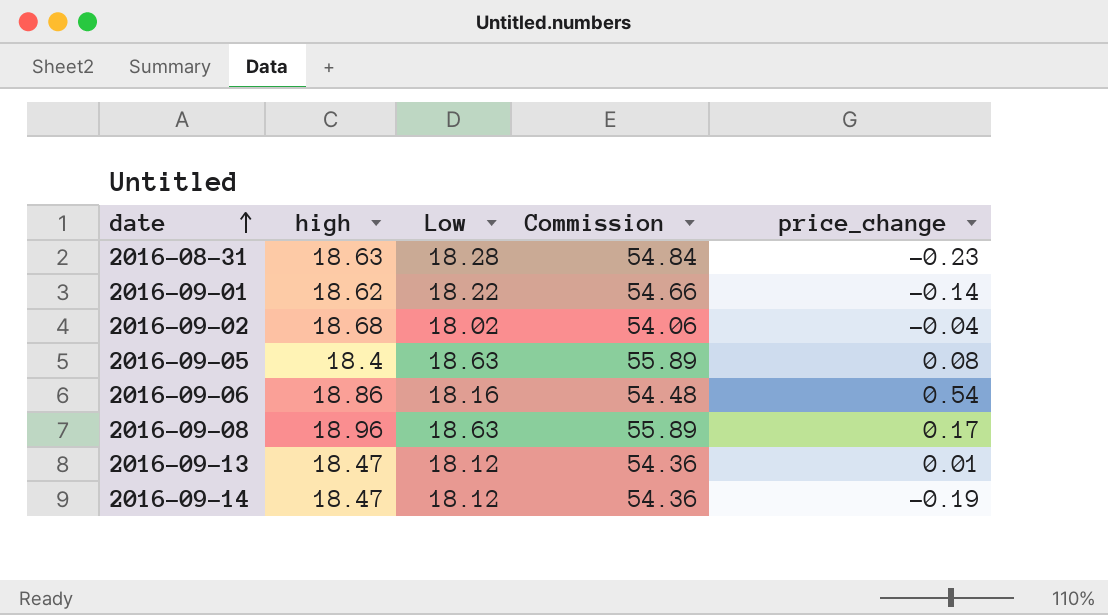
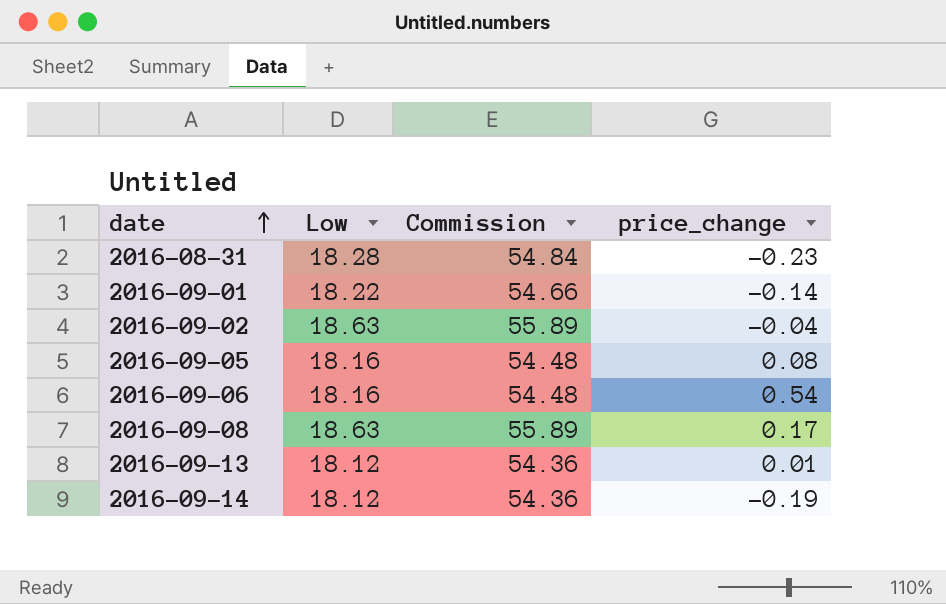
column high | position: 2 -> none
2016-09-02 | Low: 18.02 -> 18.63
2016-09-02 | Commission: 54.06 -> 55.89
2016-09-05 | Low: 18.63 -> 18.16
2016-09-05 | Commission: 55.89 -> 54.48

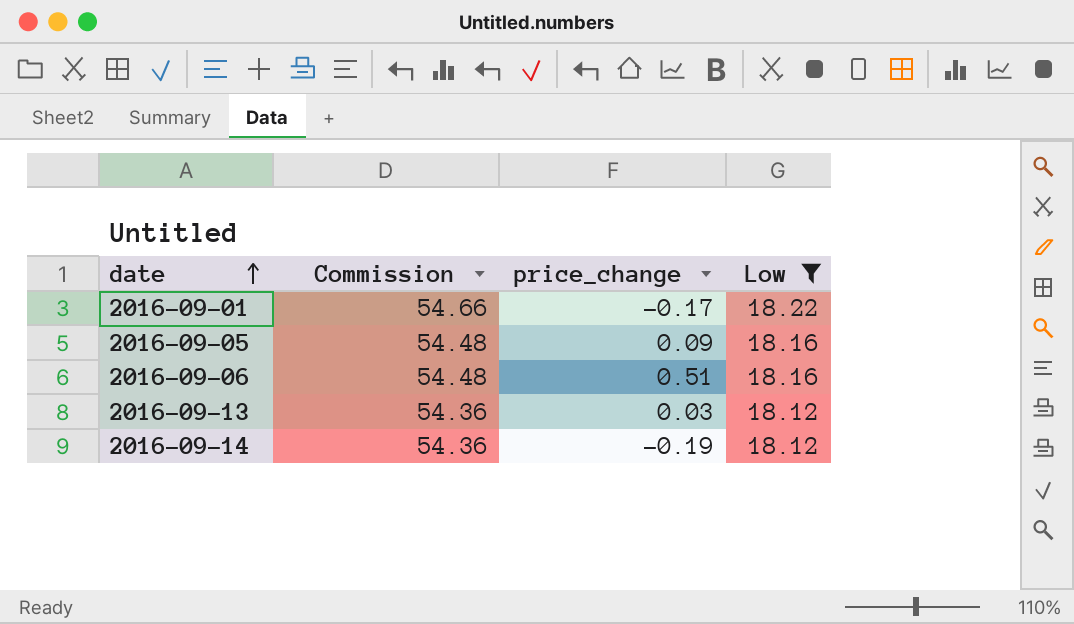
filter: none -> Low <= 18.22
column Low | position: 2 -> 4
2016-09-01 | price_change: -0.14 -> -0.17
2016-09-05 | price_change: 0.08 -> 0.09
2016-09-06 | price_change: 0.54 -> 0.51
2016-09-13 | price_change: 0.01 -> 0.03

